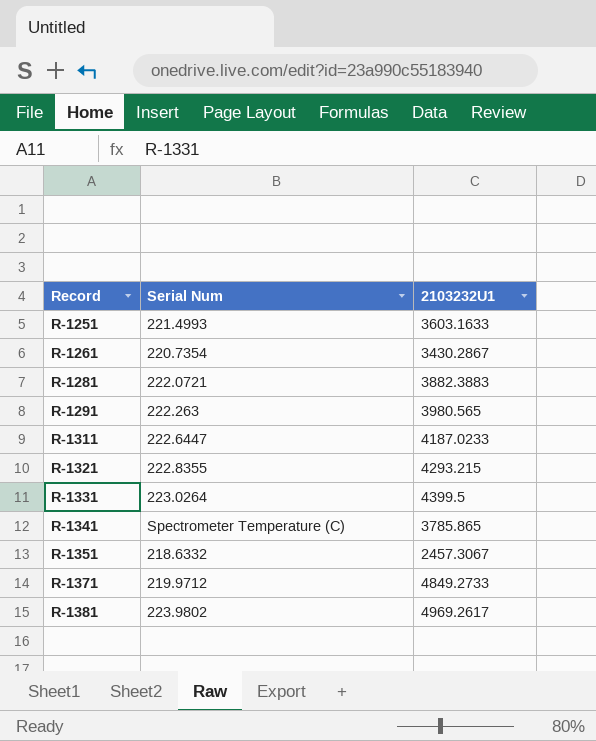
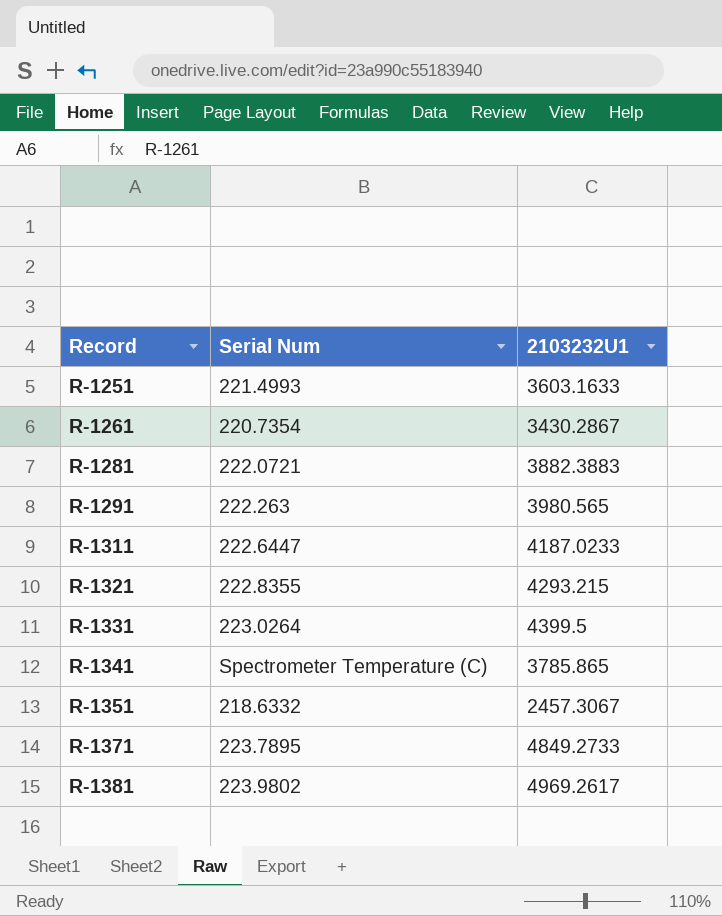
R-1371 | Serial Num: 219.9712 -> 223.7895

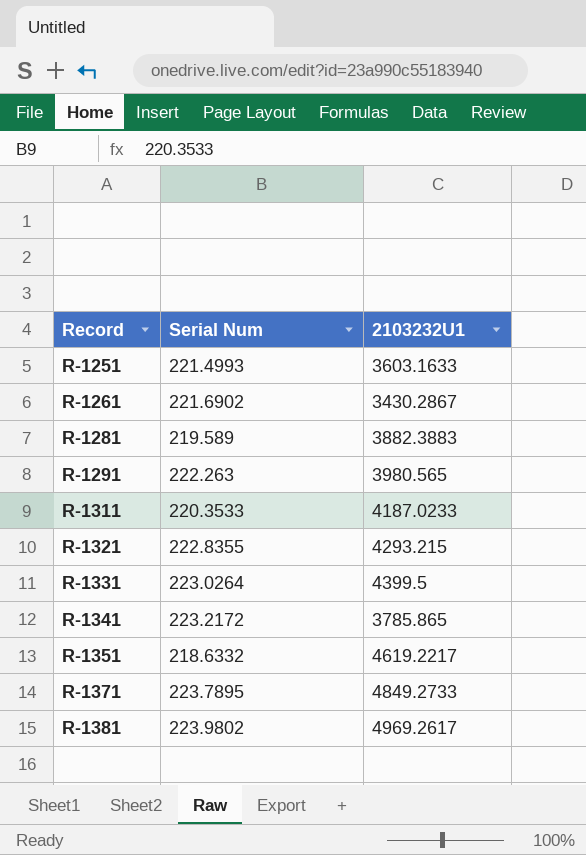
R-1261 | Serial Num: 220.7354 -> 221.6902
R-1281 | Serial Num: 222.0721 -> 219.589
R-1311 | Serial Num: 222.6447 -> 220.3533
R-1341 | Serial Num: Spectrometer Temperature (C) -> 223.2172
R-1351 | 2103232U1: 2457.3067 -> 4619.2217

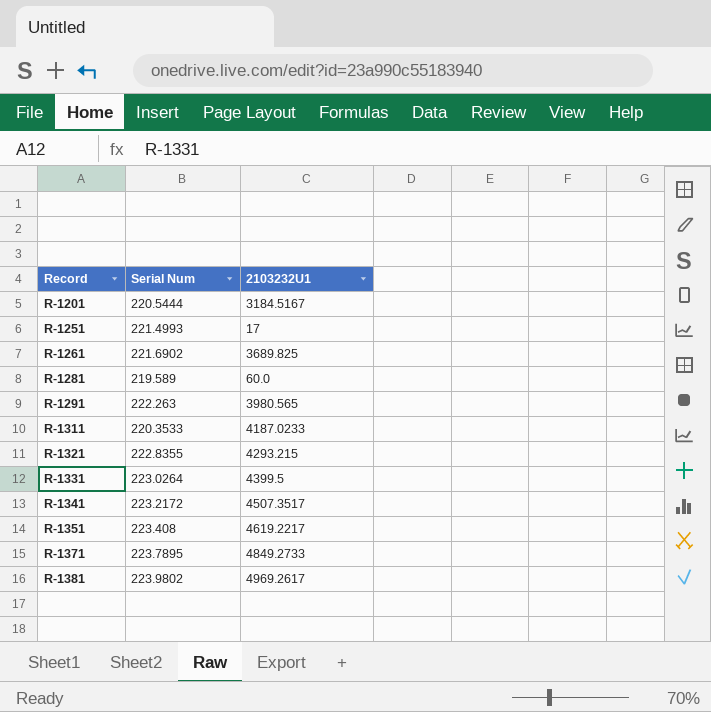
row R-1201: none -> 220.5444 | 3184.5167
R-1251 | 2103232U1: 3603.1633 -> 17
R-1261 | 2103232U1: 3430.2867 -> 3689.825
R-1281 | 2103232U1: 3882.3883 -> 60.0
R-1341 | 2103232U1: 3785.865 -> 4507.3517
R-1351 | Serial Num: 218.6332 -> 223.408

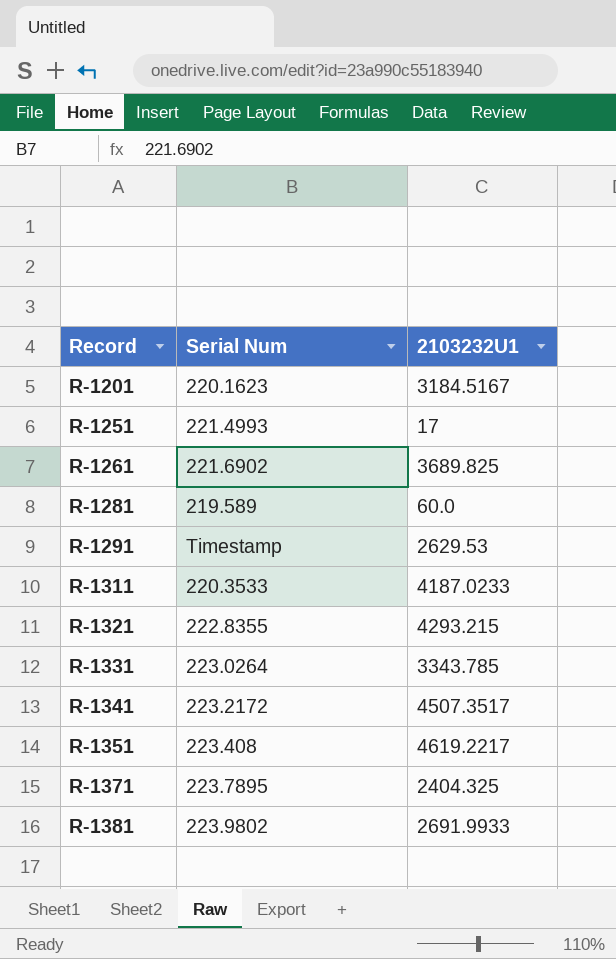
R-1201 | Serial Num: 220.5444 -> 220.1623
R-1291 | Serial Num: 222.263 -> Timestamp
R-1291 | 2103232U1: 3980.565 -> 2629.53
R-1331 | 2103232U1: 4399.5 -> 3343.785
R-1371 | 2103232U1: 4849.2733 -> 2404.325
R-1381 | 2103232U1: 4969.2617 -> 2691.9933

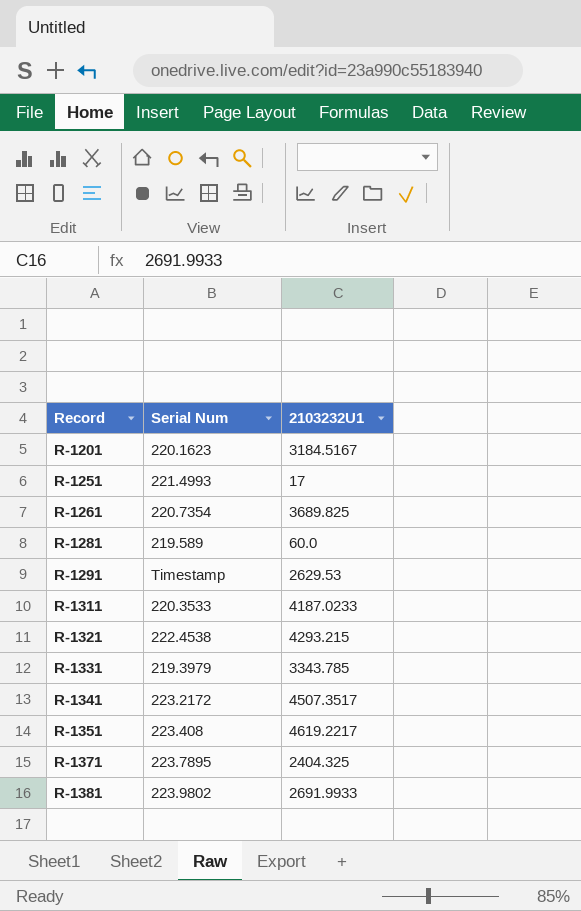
R-1261 | Serial Num: 221.6902 -> 220.7354
R-1321 | Serial Num: 222.8355 -> 222.4538
R-1331 | Serial Num: 223.0264 -> 219.3979

